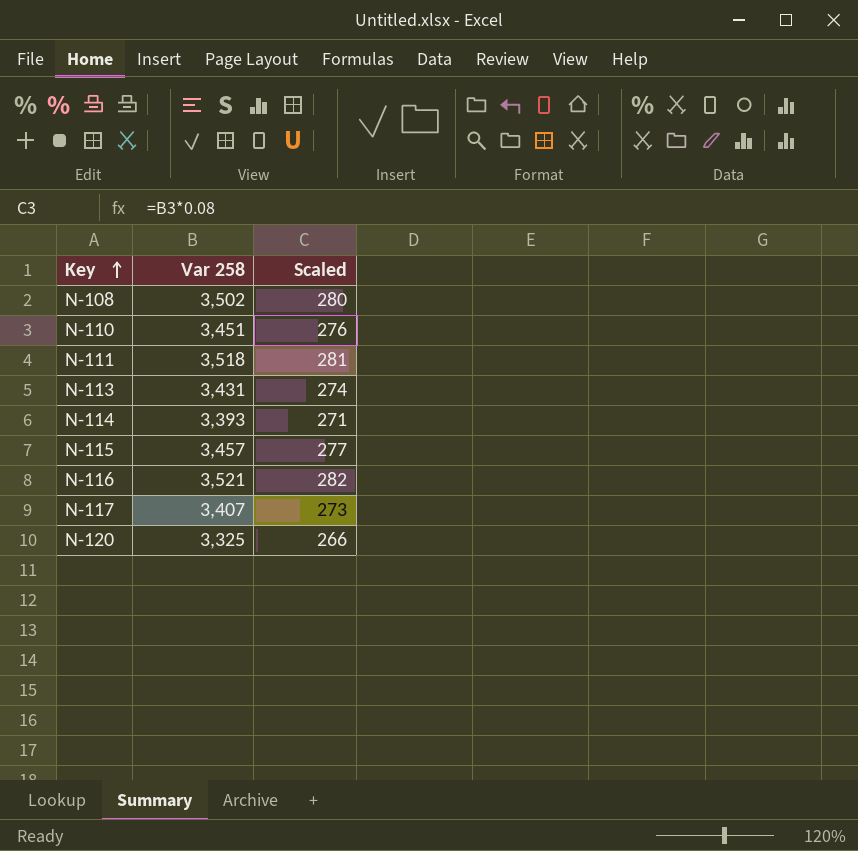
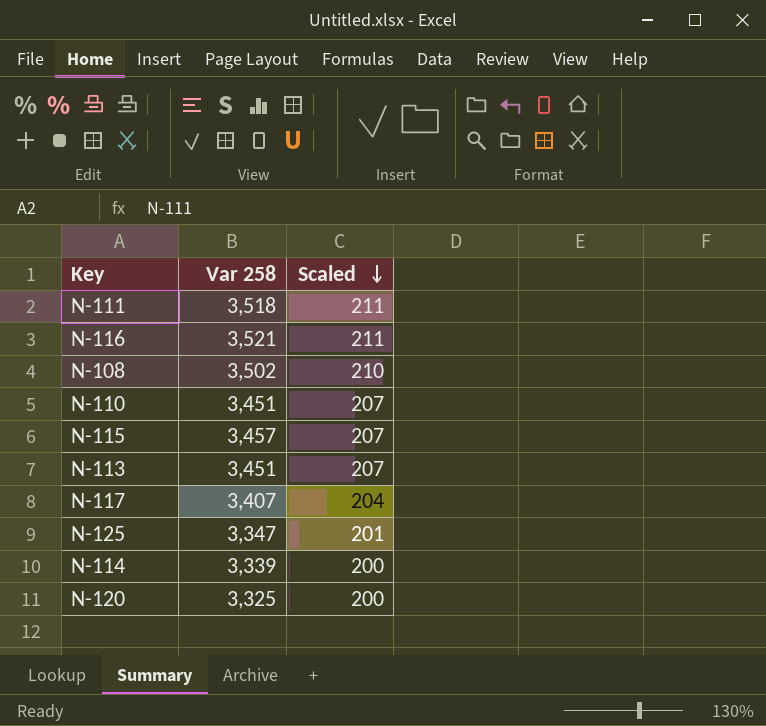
row order: Key ascending -> Scaled descending
column Scaled | formula: [Var 258] * 0.08 -> [Var 258] * 0.06
N-113 | Var 258: 3,431 -> 3,451
row N-125: none -> 3,347 | 201
N-114 | Var 258: 3,393 -> 3,339

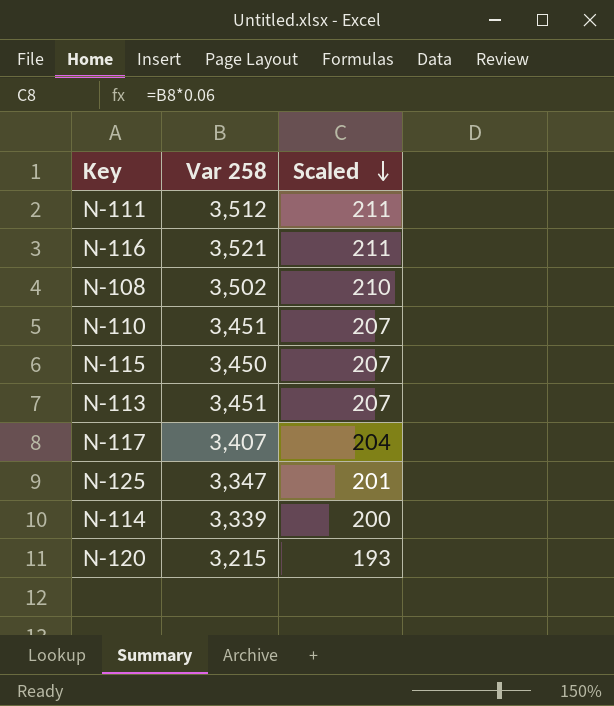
N-111 | Var 258: 3,518 -> 3,512
N-115 | Var 258: 3,457 -> 3,450
N-120 | Var 258: 3,325 -> 3,215
N-120 | Scaled: 200 -> 193

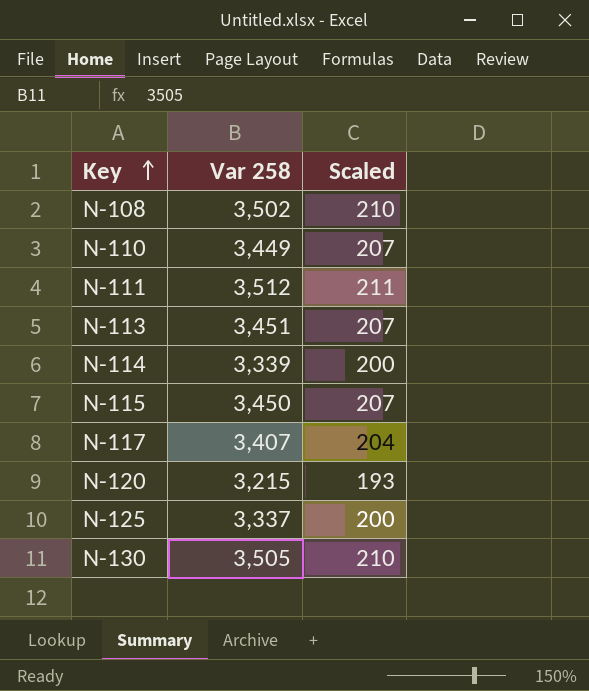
row order: Scaled descending -> Key ascending
row N-116: 3,521 | 211 -> none
N-110 | Var 258: 3,451 -> 3,449
N-125 | Var 258: 3,347 -> 3,337
N-125 | Scaled: 201 -> 200
row N-130: none -> 3,505 | 210

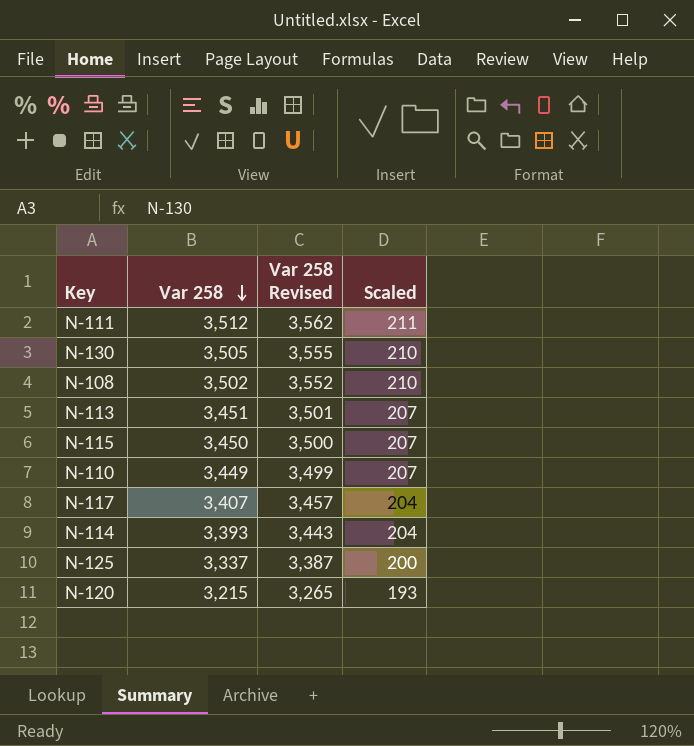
row order: Key ascending -> Var 258 descending
column Var 258 Revised | formula: none -> [Var 258] + 50
N-114 | Var 258: 3,339 -> 3,393
N-114 | Scaled: 200 -> 204

